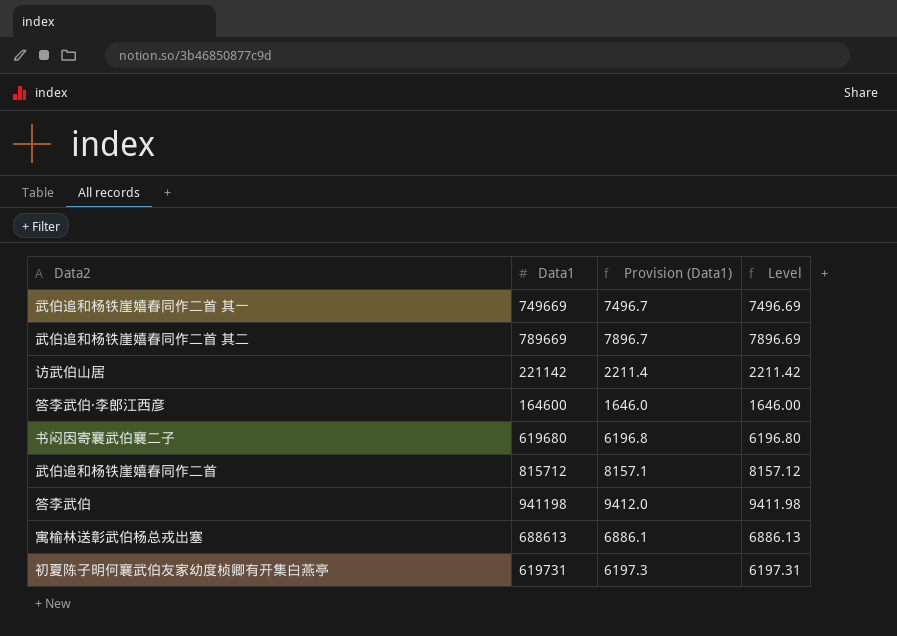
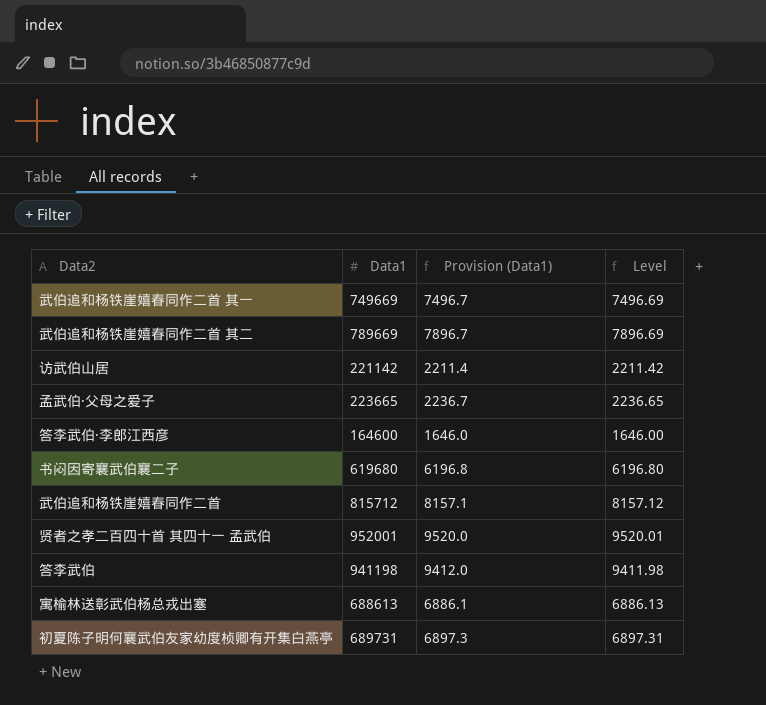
row 孟武伯·父母之爱子: none -> 223665 | 2236.7 | 2236.65
row 贤者之孝二百四十首 其四十一 孟武伯: none -> 952001 | 9520.0 | 9520.01
初夏陈子明何襄武伯友家幼度桢卿有开集白燕亭 | Data1: 619731 -> 689731
初夏陈子明何襄武伯友家幼度桢卿有开集白燕亭 | Provision (Data1): 6197.3 -> 6897.3
初夏陈子明何襄武伯友家幼度桢卿有开集白燕亭 | Level: 6197.31 -> 6897.31

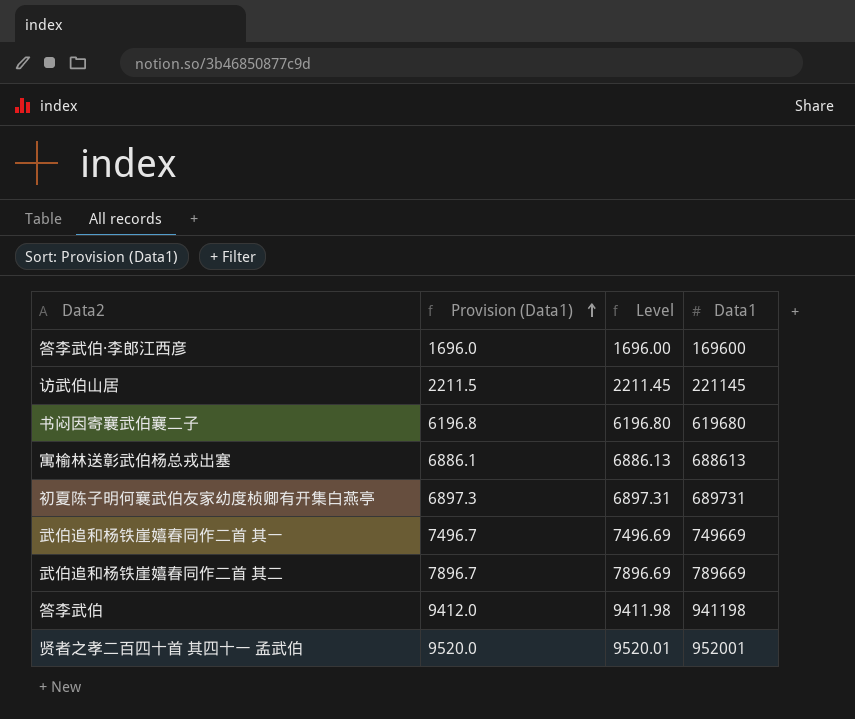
row order: none -> Provision (Data1) ascending
column Data1 | position: 2 -> 4
row 孟武伯·父母之爱子: 223665 | 2236.7 | 2236.65 -> none
row 武伯追和杨铁崖嬉春同作二首: 815712 | 8157.1 | 8157.12 -> none
答李武伯·李郎江西彦 | Provision (Data1): 1646.0 -> 1696.0
答李武伯·李郎江西彦 | Level: 1646.00 -> 1696.00
答李武伯·李郎江西彦 | Data1: 164600 -> 169600
访武伯山居 | Provision (Data1): 2211.4 -> 2211.5
访武伯山居 | Level: 2211.42 -> 2211.45
访武伯山居 | Data1: 221142 -> 221145

